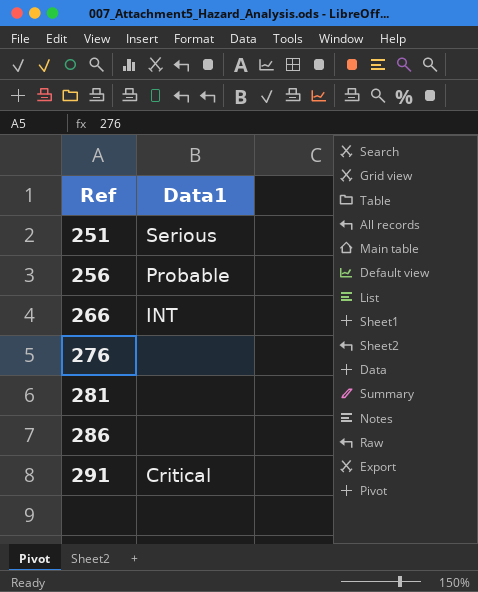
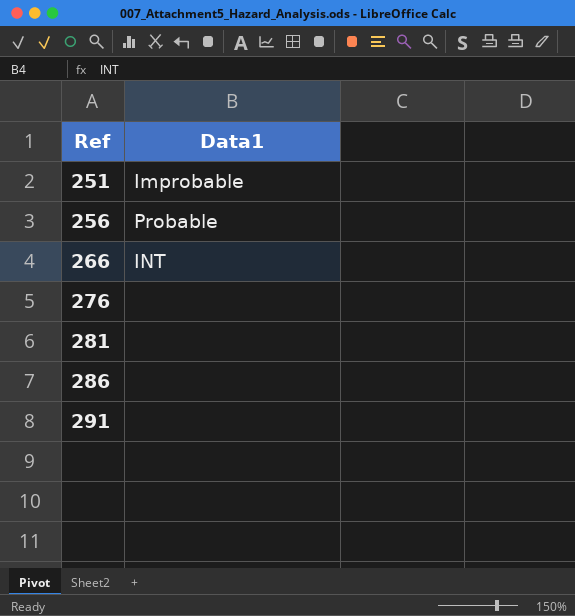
251 | Data1: Serious -> Improbable
291 | Data1: Critical -> none

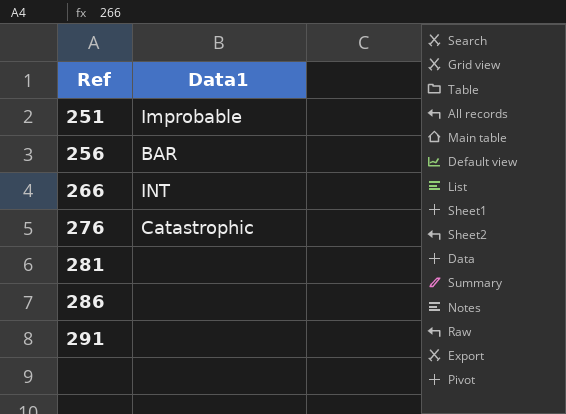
256 | Data1: Probable -> BAR
276 | Data1: none -> Catastrophic

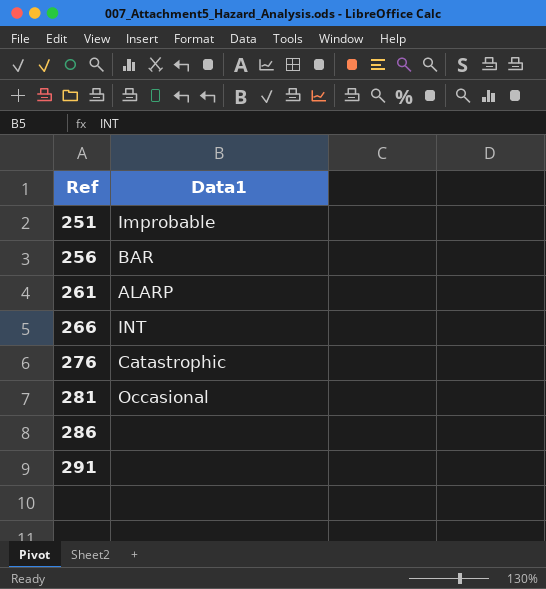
row 261: none -> ALARP
281 | Data1: none -> Occasional

